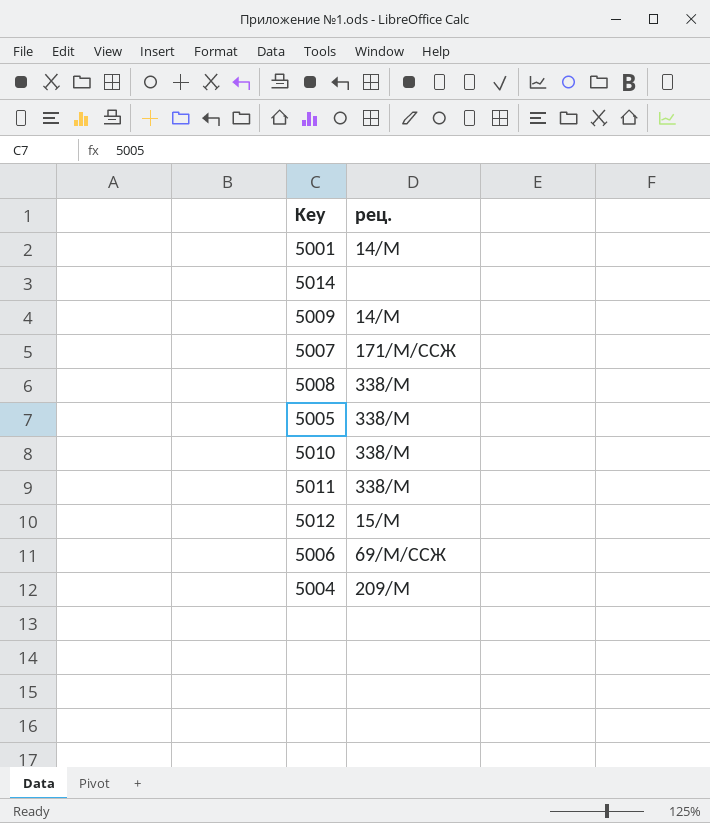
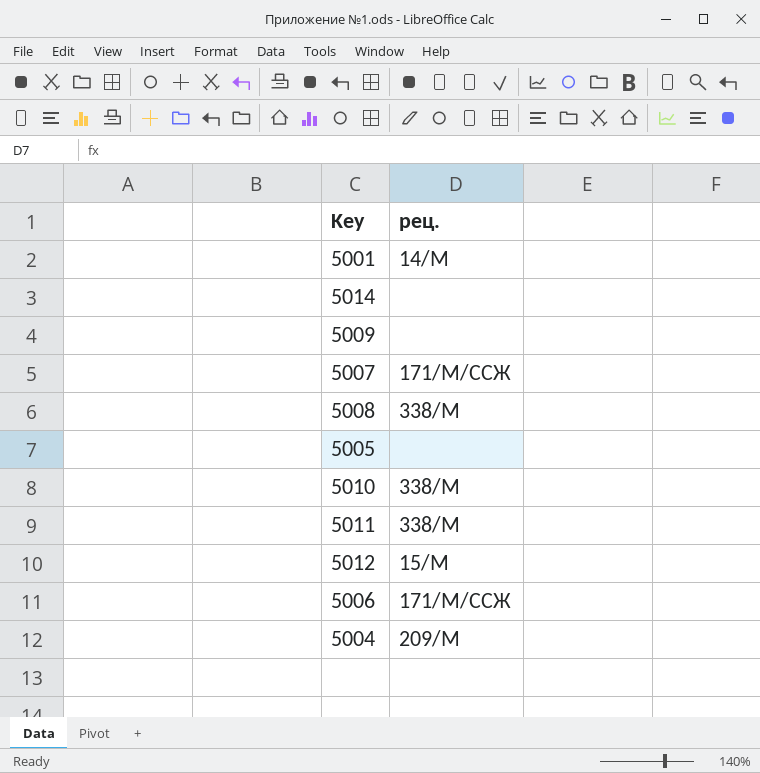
5009 | рец.: 14/М -> none
5005 | рец.: 338/М -> none
5006 | рец.: 69/М/ССЖ -> 171/М/ССЖ

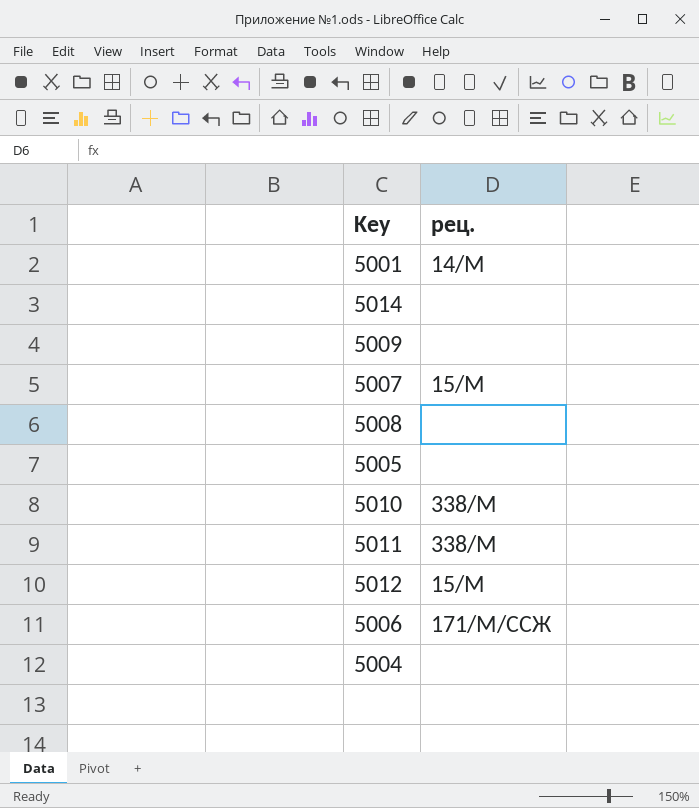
5007 | рец.: 171/М/ССЖ -> 15/М
5008 | рец.: 338/М -> none
5004 | рец.: 209/М -> none

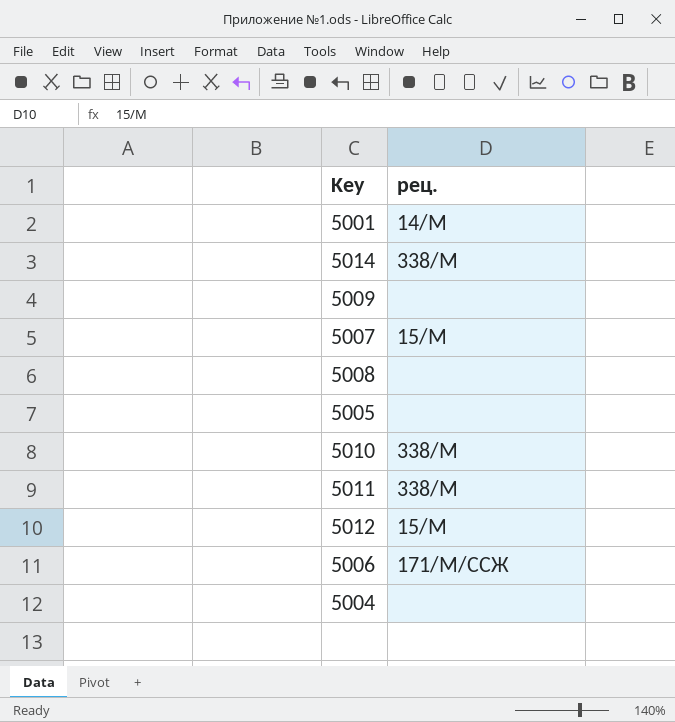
5014 | рец.: none -> 338/М

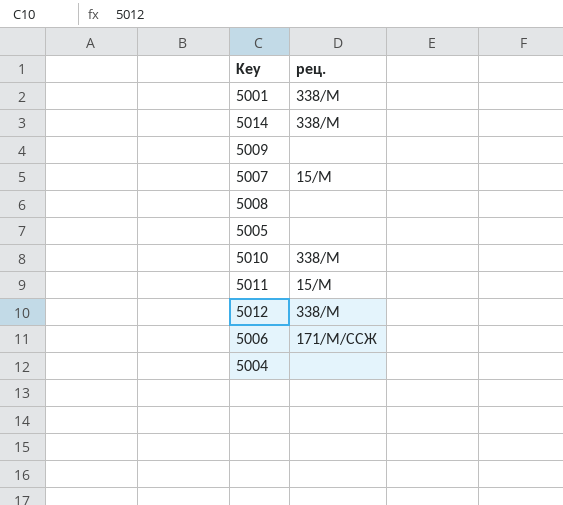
5001 | рец.: 14/М -> 338/М
5011 | рец.: 338/М -> 15/М
5012 | рец.: 15/М -> 338/М

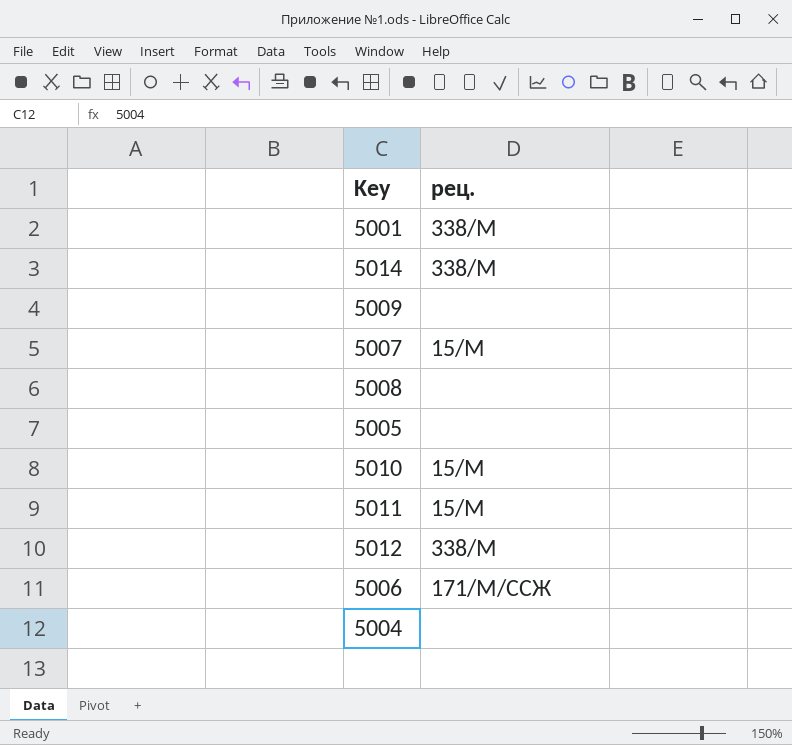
5010 | рец.: 338/М -> 15/М

